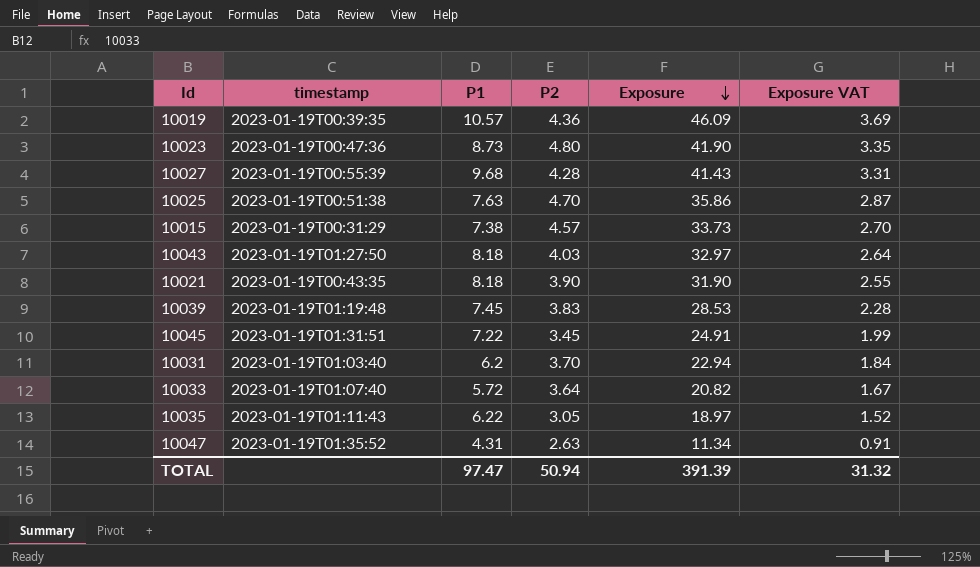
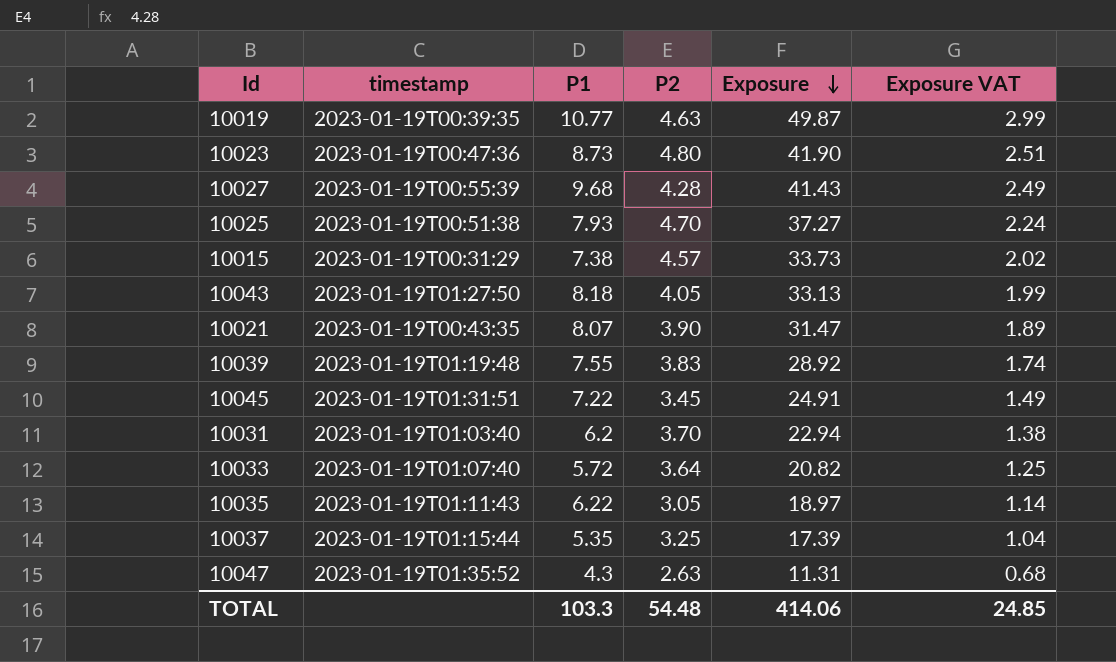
column Exposure VAT | formula: [Exposure] * 0.08 -> [Exposure] * 0.06
10019 | P1: 10.57 -> 10.77
10019 | P2: 4.36 -> 4.63
10019 | Exposure: 46.09 -> 49.87
10025 | P1: 7.63 -> 7.93
10025 | Exposure: 35.86 -> 37.27
10043 | P2: 4.03 -> 4.05
10043 | Exposure: 32.97 -> 33.13
10021 | P1: 8.18 -> 8.07
10021 | Exposure: 31.90 -> 31.47
10039 | P1: 7.45 -> 7.55
10039 | Exposure: 28.53 -> 28.92
row 10037: none -> 2023-01-19T01:15:44 | 5.35 | 3.25 | 17.39 | 1.04
10047 | P1: 4.31 -> 4.3
10047 | Exposure: 11.34 -> 11.31
TOTAL | P1: 97.47 -> 103.3
TOTAL | P2: 50.94 -> 54.48
TOTAL | Exposure: 391.39 -> 414.06
TOTAL | Exposure VAT: 31.32 -> 24.85

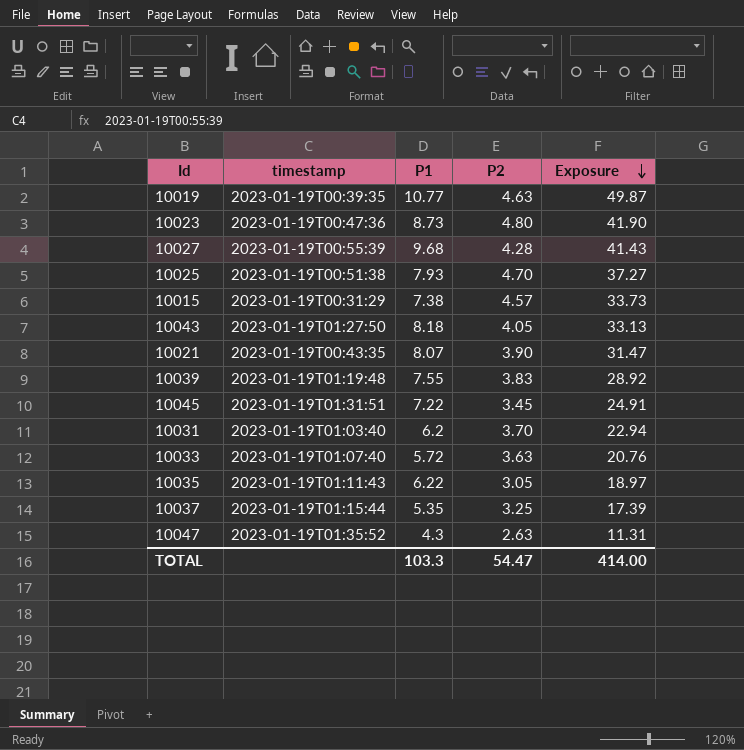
column Exposure VAT | formula: [Exposure] * 0.06 -> none
10033 | P2: 3.64 -> 3.63
10033 | Exposure: 20.82 -> 20.76
TOTAL | P2: 54.48 -> 54.47
TOTAL | Exposure: 414.06 -> 414.00

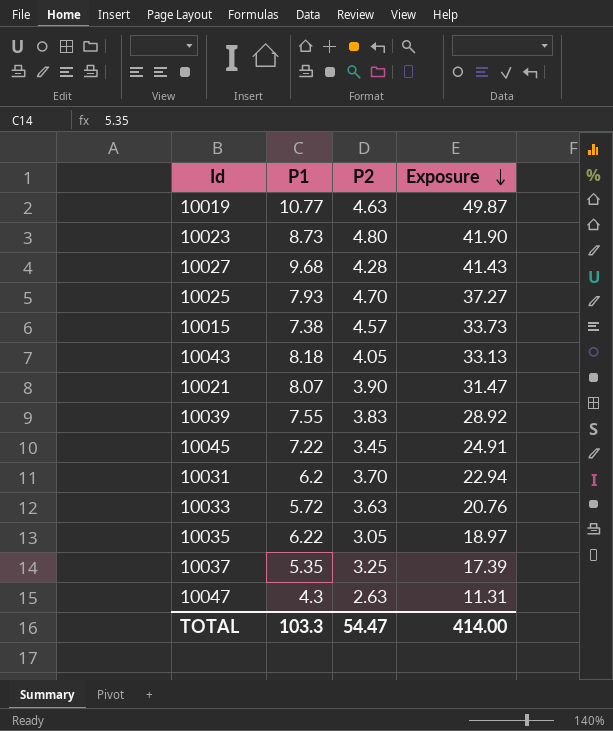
column timestamp | position: 2 -> none

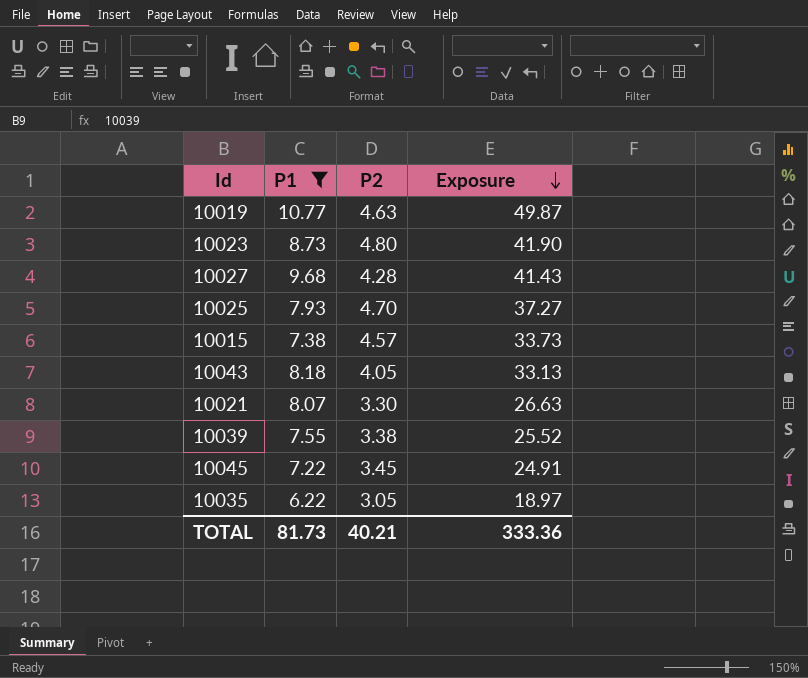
filter: none -> P1 >= 6.22
10021 | P2: 3.90 -> 3.30
10021 | Exposure: 31.47 -> 26.63
10039 | P2: 3.83 -> 3.38
10039 | Exposure: 28.92 -> 25.52
TOTAL | P1: 103.3 -> 81.73
TOTAL | P2: 54.47 -> 40.21
TOTAL | Exposure: 414.00 -> 333.36

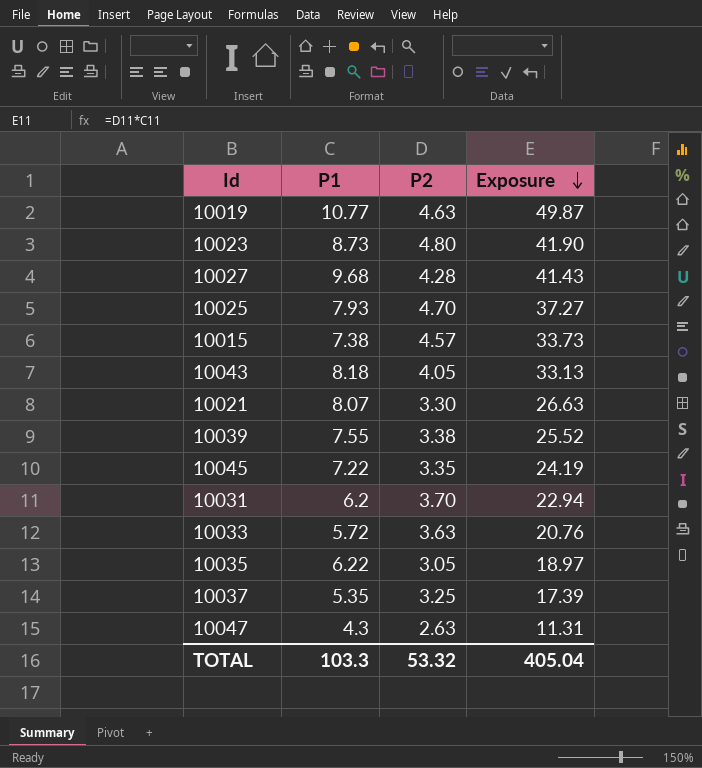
filter: P1 >= 6.22 -> none
10045 | P2: 3.45 -> 3.35
10045 | Exposure: 24.91 -> 24.19
TOTAL | P1: 81.73 -> 103.3
TOTAL | P2: 40.21 -> 53.32
TOTAL | Exposure: 333.36 -> 405.04

